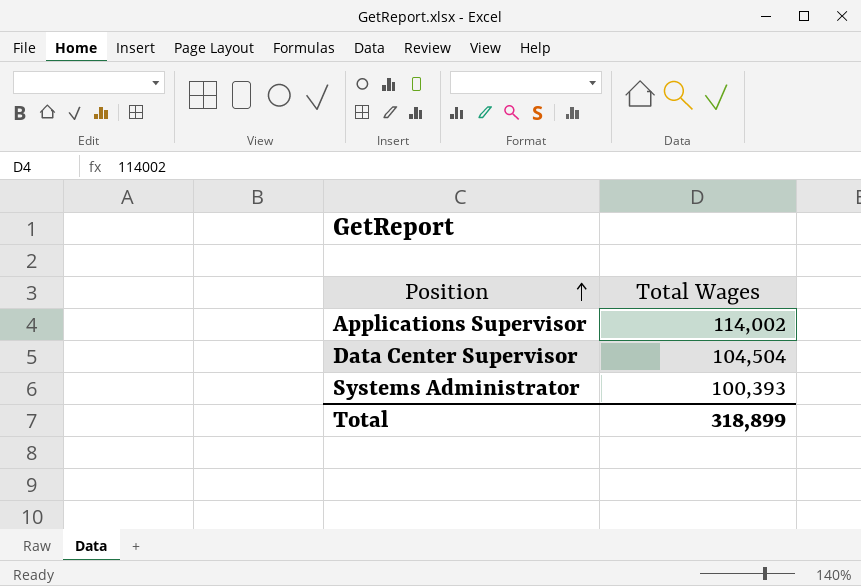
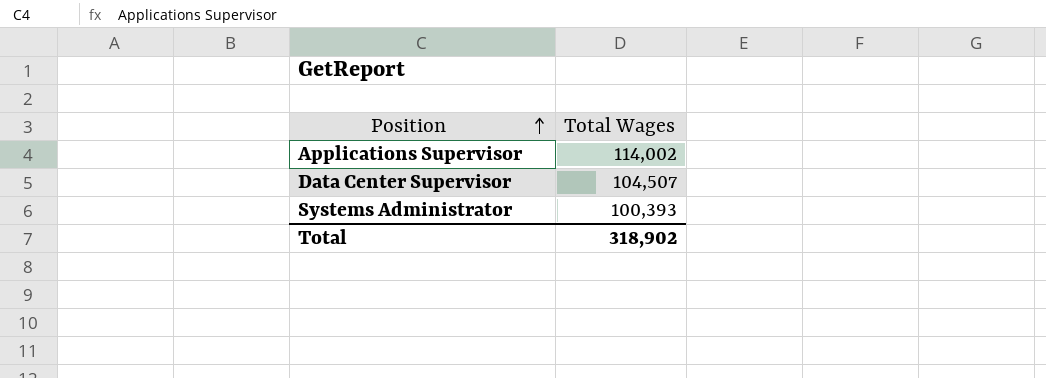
Data Center Supervisor | Total Wages: 104,504 -> 104,507
Total | Total Wages: 318,899 -> 318,902

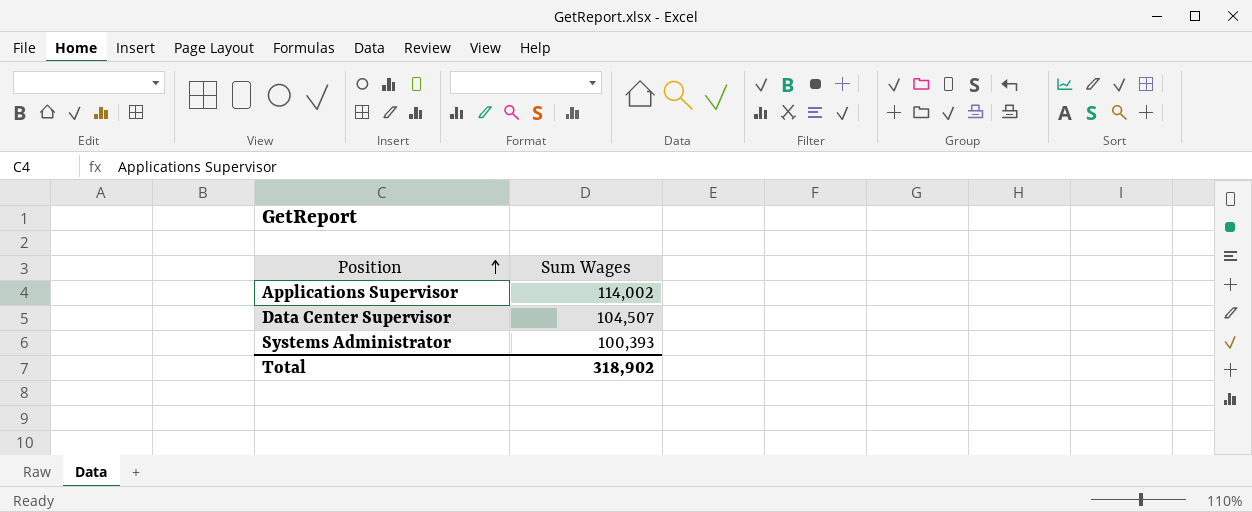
column name: Total Wages -> Sum Wages

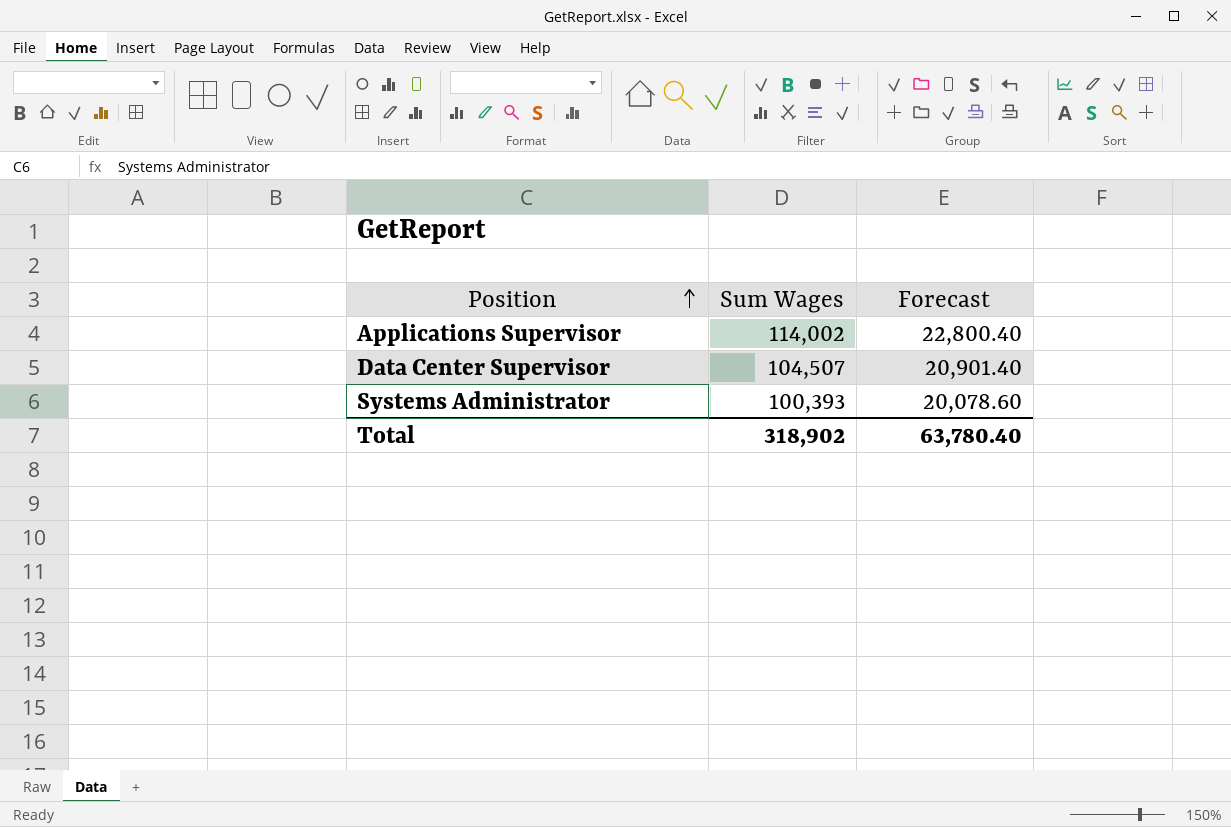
column Forecast | formula: none -> [Sum Wages] * 0.2

